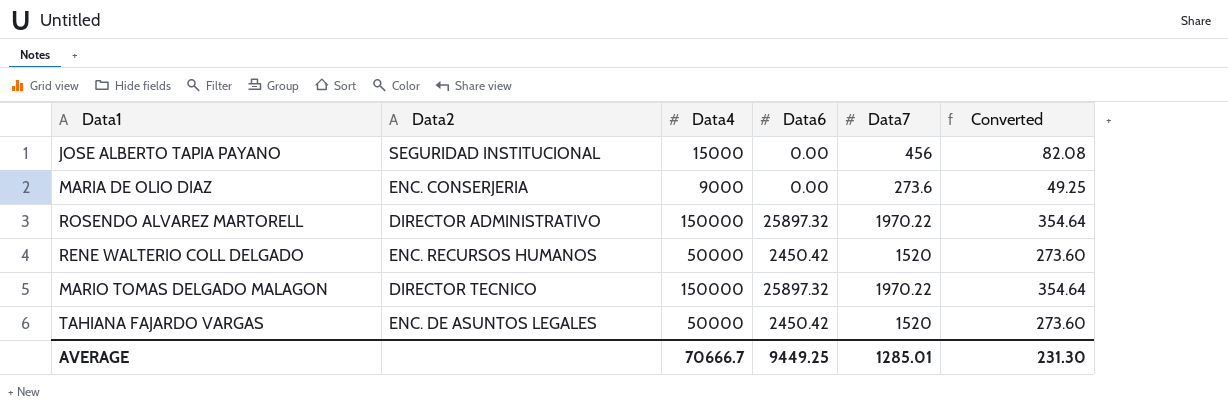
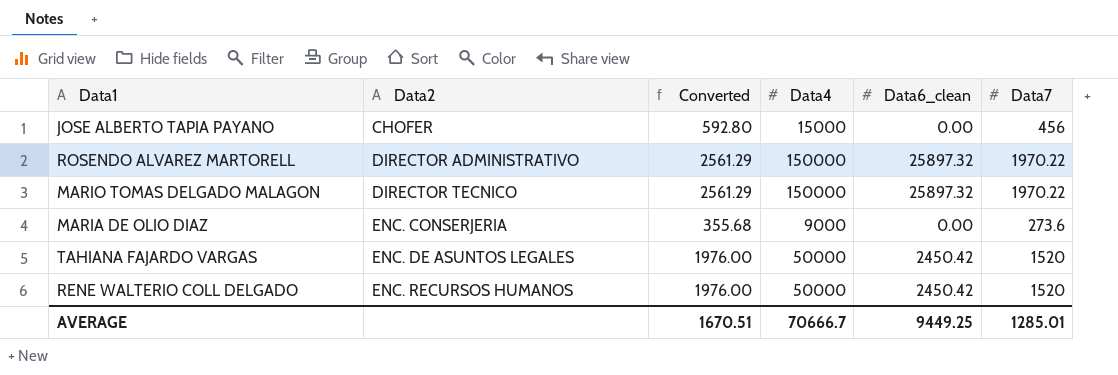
row order: none -> Data2 ascending
column Converted | formula: [Data7] * 0.18 -> [Data7] * 1.3
column Converted | position: 6 -> 3
column name: Data6 -> Data6_clean
JOSE ALBERTO TAPIA PAYANO | Data2: SEGURIDAD INSTITUCIONAL -> CHOFER
AVERAGE | Converted: 231.30 -> 1670.51

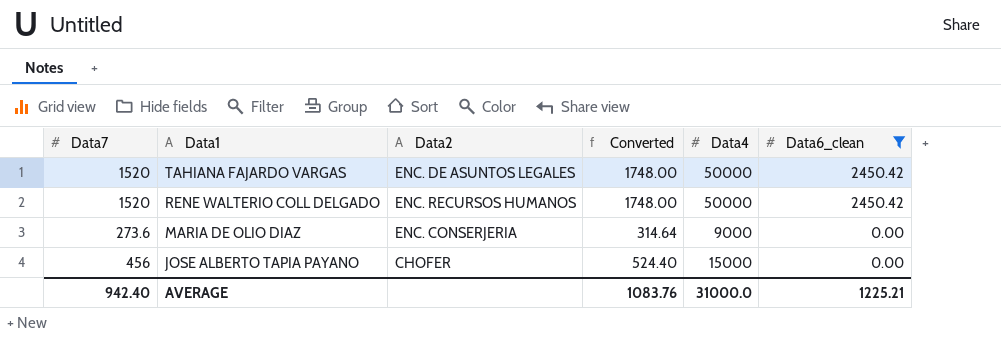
filter: none -> Data6_clean != 25897.32
row order: Data2 ascending -> Data1 descending
column Data7 | position: 6 -> 1
column Converted | formula: [Data7] * 1.3 -> [Data7] * 1.15
AVERAGE | Data7: 1285.01 -> 942.40
AVERAGE | Converted: 1670.51 -> 1083.76
AVERAGE | Data4: 70666.7 -> 31000.0
AVERAGE | Data6_clean: 9449.25 -> 1225.21

